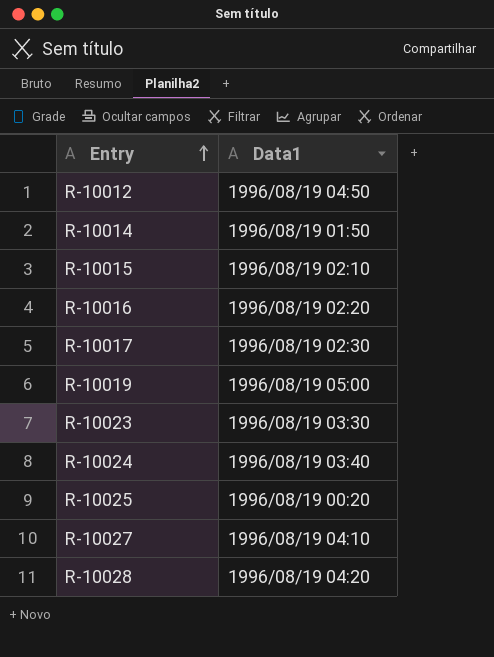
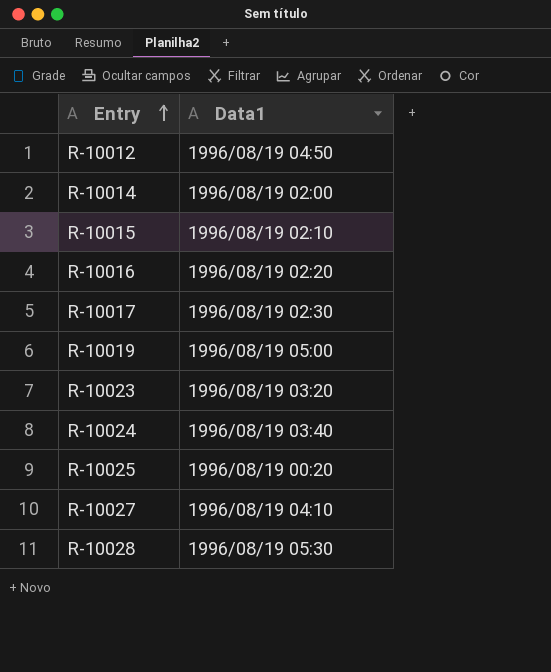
R-10014 | Data1: 1996/08/19 01:50 -> 1996/08/19 02:00
R-10023 | Data1: 1996/08/19 03:30 -> 1996/08/19 03:20
R-10028 | Data1: 1996/08/19 04:20 -> 1996/08/19 05:30

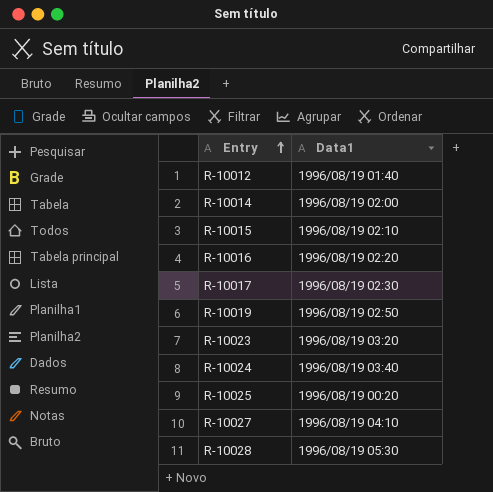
R-10012 | Data1: 1996/08/19 04:50 -> 1996/08/19 01:40
R-10019 | Data1: 1996/08/19 05:00 -> 1996/08/19 02:50

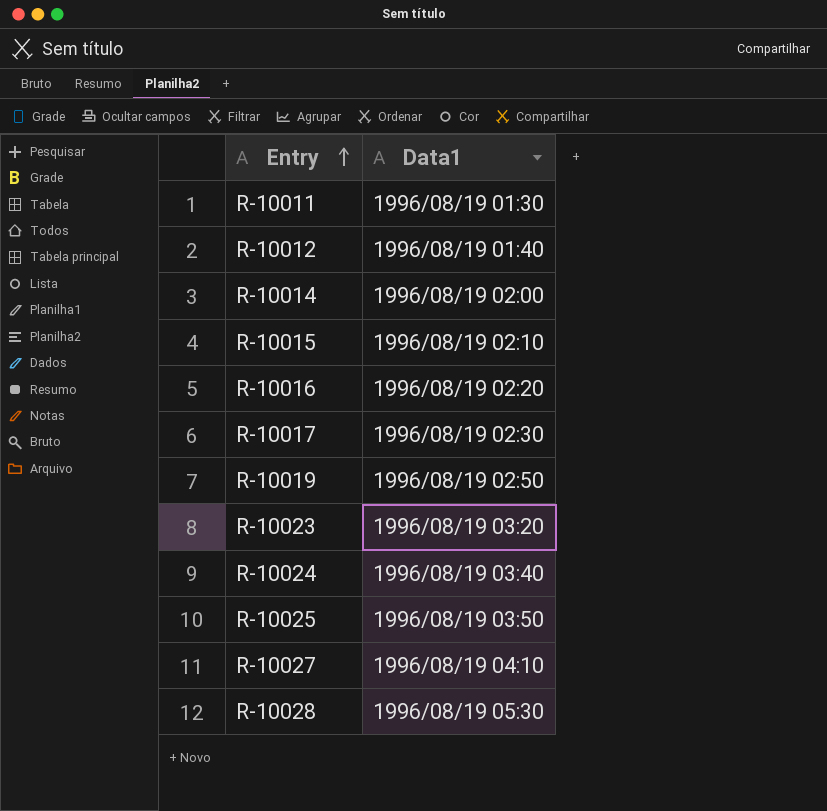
row R-10011: none -> 1996/08/19 01:30
R-10025 | Data1: 1996/08/19 00:20 -> 1996/08/19 03:50

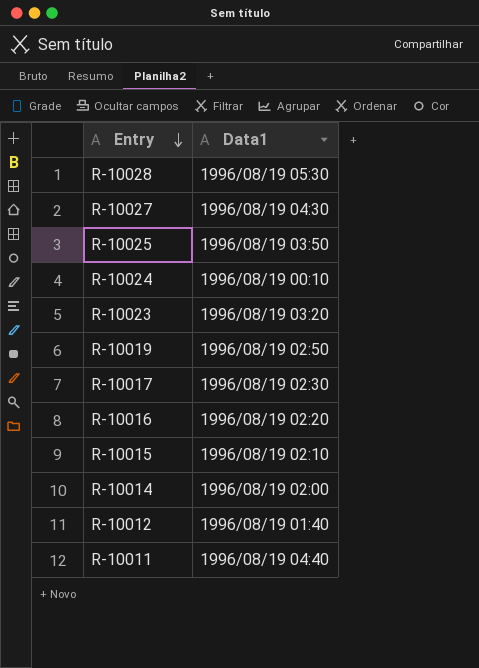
row order: Entry ascending -> Entry descending
R-10027 | Data1: 1996/08/19 04:10 -> 1996/08/19 04:30
R-10024 | Data1: 1996/08/19 03:40 -> 1996/08/19 00:10
R-10011 | Data1: 1996/08/19 01:30 -> 1996/08/19 04:40

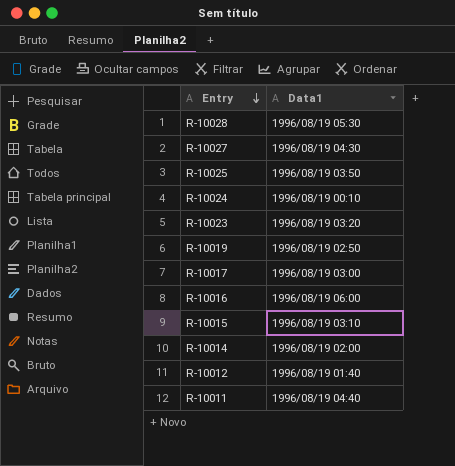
R-10017 | Data1: 1996/08/19 02:30 -> 1996/08/19 03:00
R-10016 | Data1: 1996/08/19 02:20 -> 1996/08/19 06:00
R-10015 | Data1: 1996/08/19 02:10 -> 1996/08/19 03:10

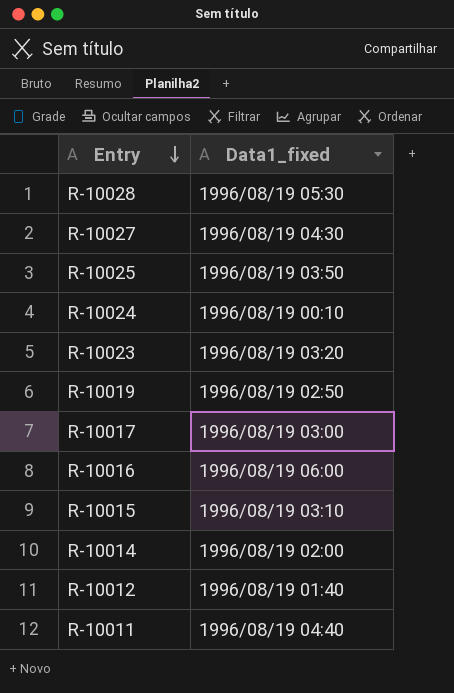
column name: Data1 -> Data1_fixed

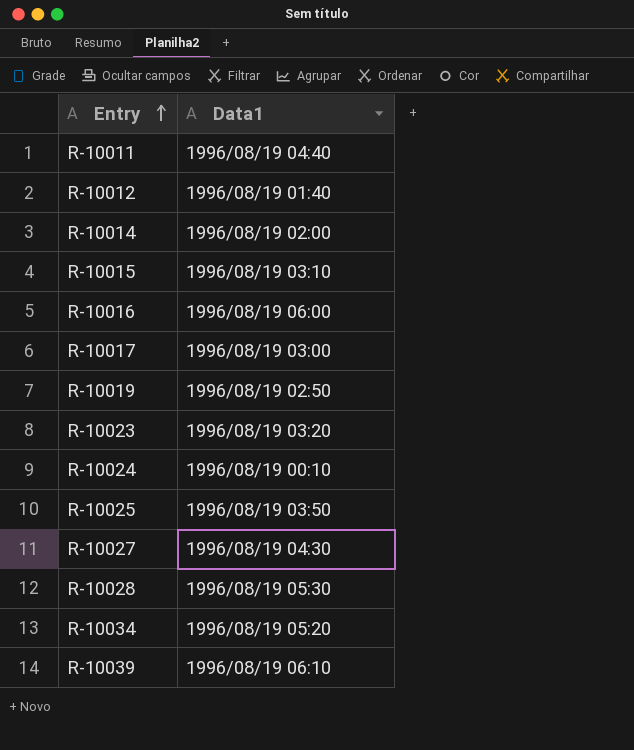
row order: Entry descending -> Entry ascending
column name: Data1_fixed -> Data1
row R-10034: none -> 1996/08/19 05:20
row R-10039: none -> 1996/08/19 06:10

